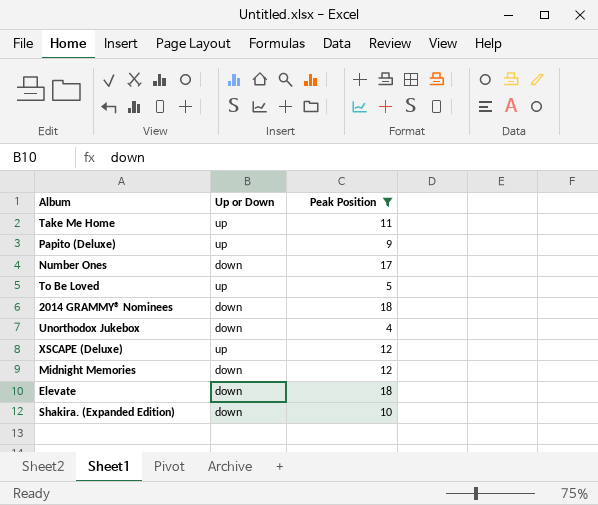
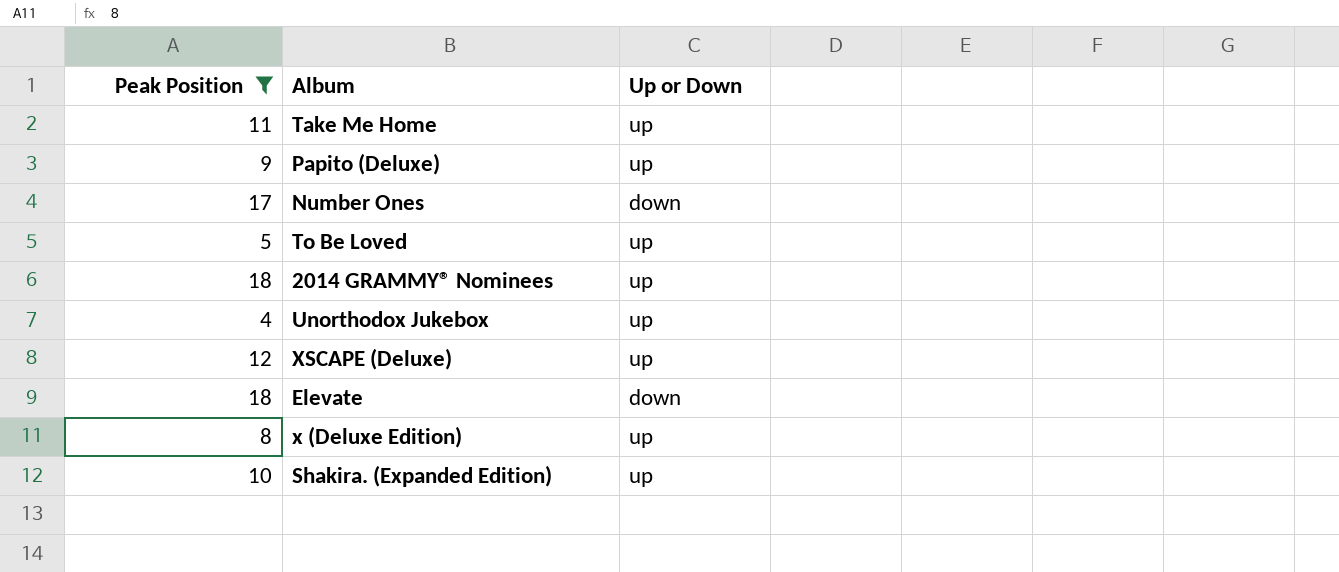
column Peak Position | position: 3 -> 1
row Midnight Memories: down | 12 -> none
2014 GRAMMY® Nominees | Up or Down: down -> up
Unorthodox Jukebox | Up or Down: down -> up
row x (Deluxe Edition): none -> 8 | up
Shakira. (Expanded Edition) | Up or Down: down -> up

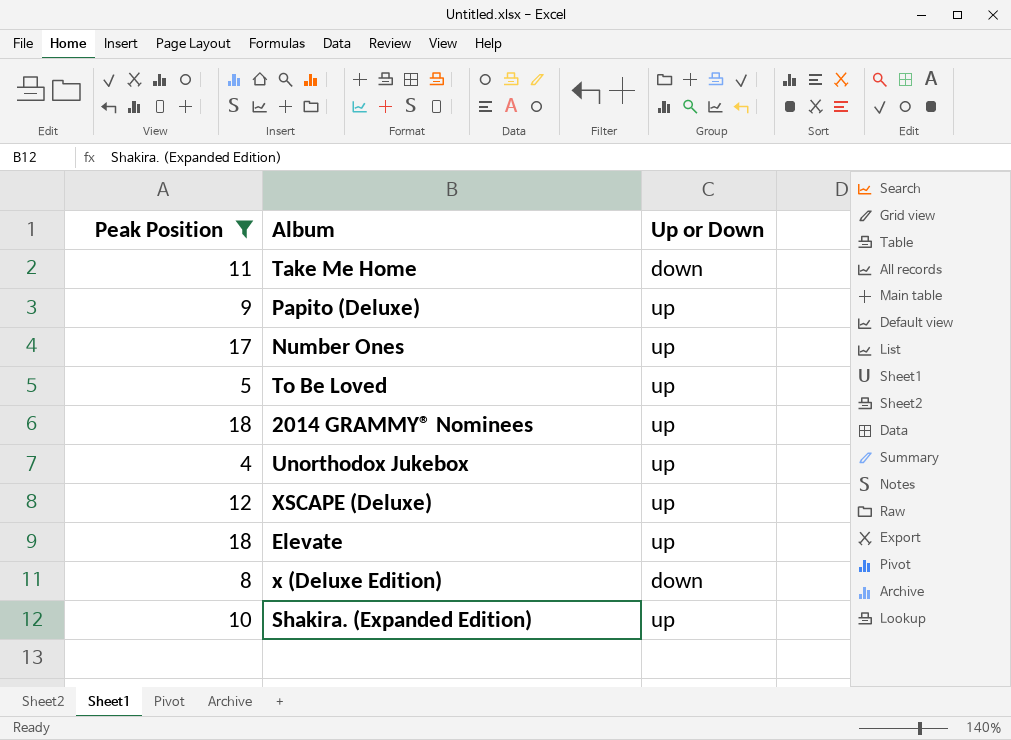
Take Me Home | Up or Down: up -> down
Number Ones | Up or Down: down -> up
Elevate | Up or Down: down -> up
x (Deluxe Edition) | Up or Down: up -> down

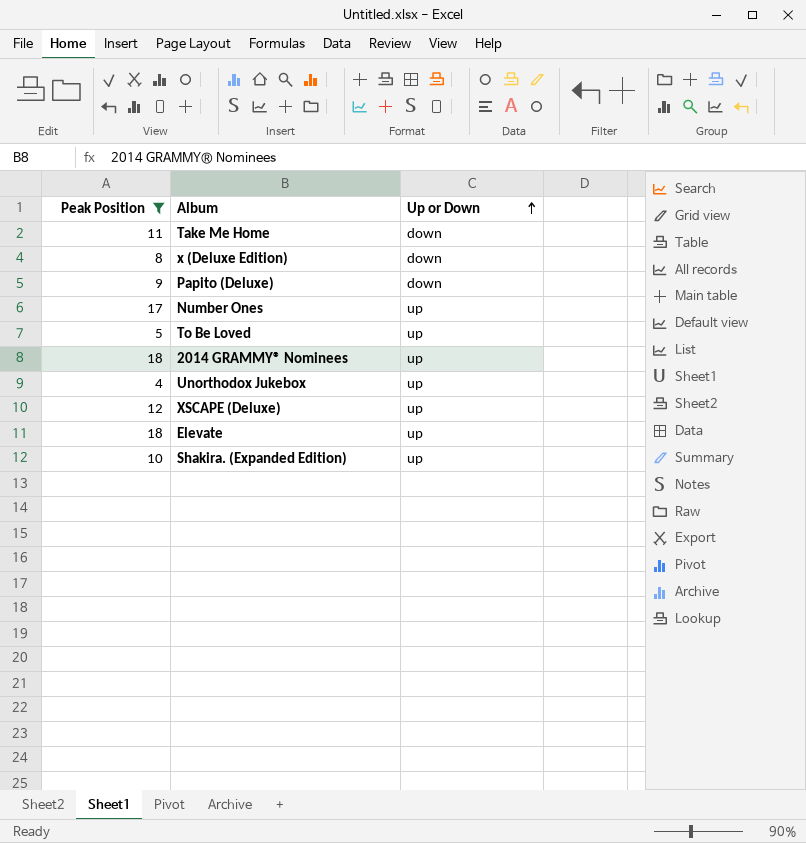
row order: none -> Up or Down ascending
Papito (Deluxe) | Up or Down: up -> down

